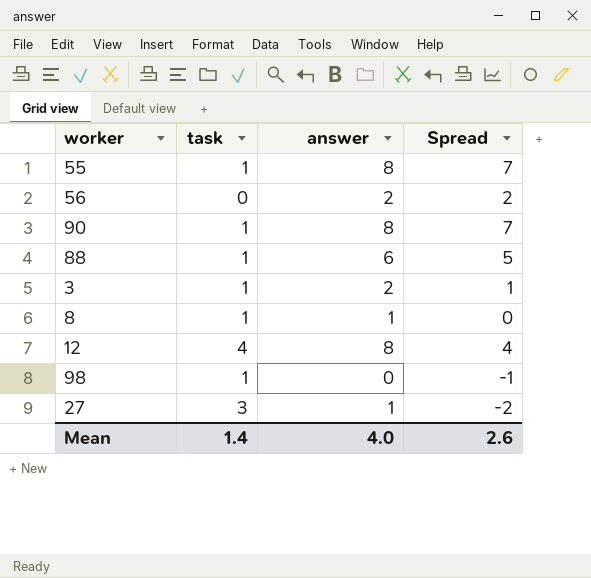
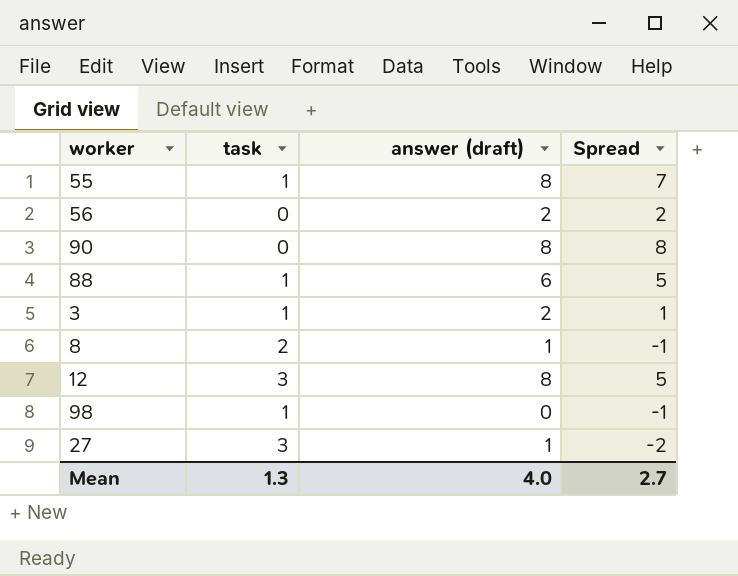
column name: answer -> answer (draft)
90 | task: 1 -> 0
90 | Spread: 7 -> 8
8 | task: 1 -> 2
8 | Spread: 0 -> -1
12 | task: 4 -> 3
12 | Spread: 4 -> 5
Mean | task: 1.4 -> 1.3
Mean | Spread: 2.6 -> 2.7

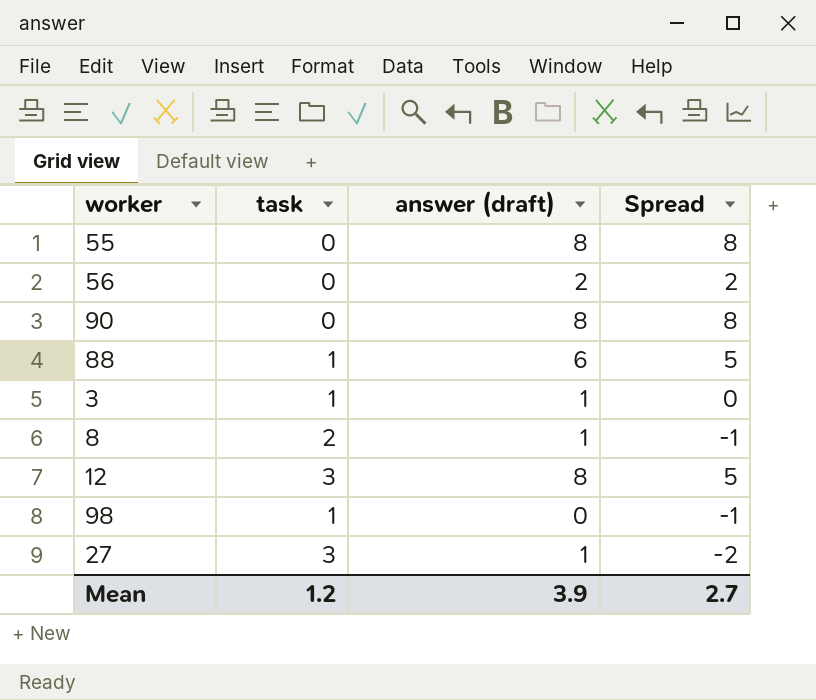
55 | task: 1 -> 0
55 | Spread: 7 -> 8
3 | answer (draft): 2 -> 1
3 | Spread: 1 -> 0
Mean | task: 1.3 -> 1.2
Mean | answer (draft): 4.0 -> 3.9

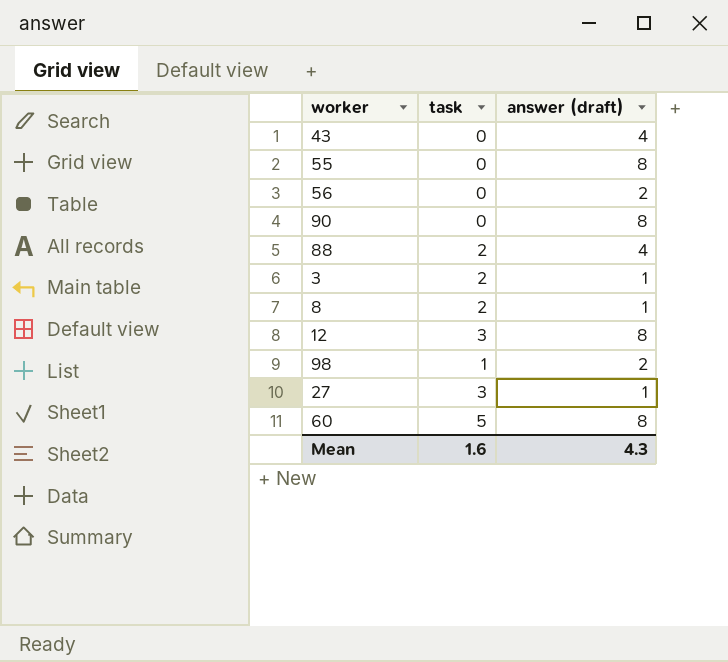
column Spread | formula: [answer (draft)] - [task] -> none
row 43: none -> 0 | 4
88 | task: 1 -> 2
88 | answer (draft): 6 -> 4
3 | task: 1 -> 2
98 | answer (draft): 0 -> 2
row 60: none -> 5 | 8
Mean | task: 1.2 -> 1.6
Mean | answer (draft): 3.9 -> 4.3

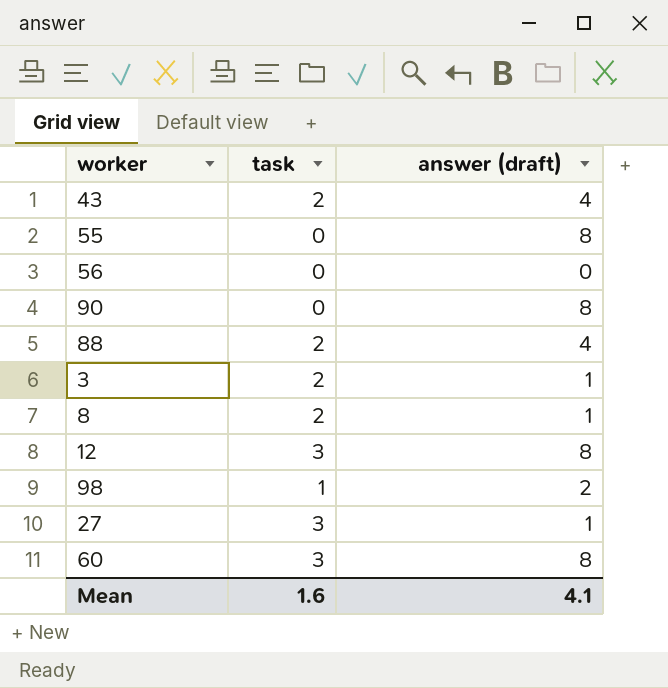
43 | task: 0 -> 2
56 | answer (draft): 2 -> 0
60 | task: 5 -> 3
Mean | answer (draft): 4.3 -> 4.1

